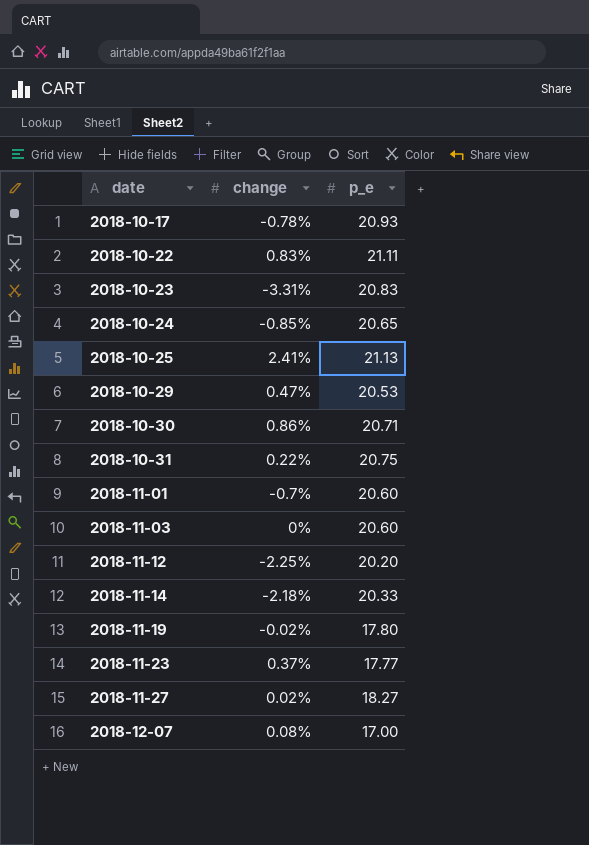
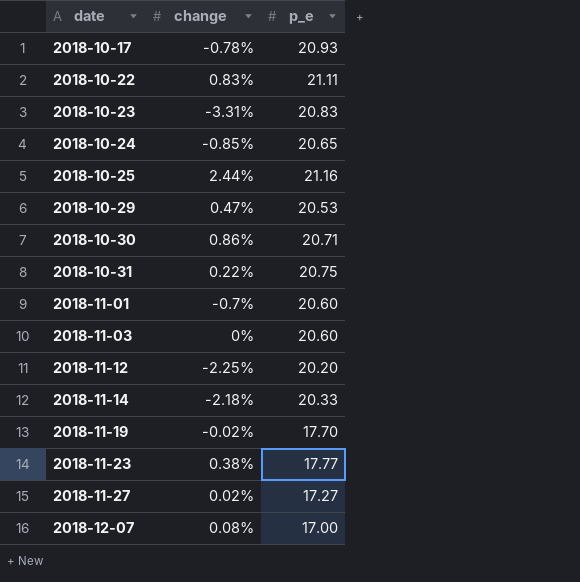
2018-10-25 | change: 2.41% -> 2.44%
2018-10-25 | p_e: 21.13 -> 21.16
2018-11-19 | p_e: 17.80 -> 17.70
2018-11-23 | change: 0.37% -> 0.38%
2018-11-27 | p_e: 18.27 -> 17.27

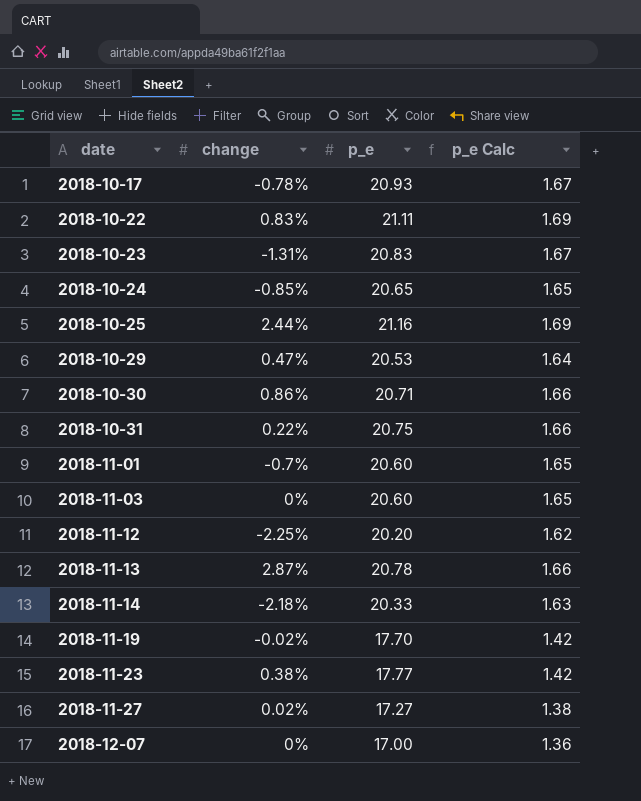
column p_e Calc | formula: none -> [p_e] * 0.08
2018-10-23 | change: -3.31% -> -1.31%
row 2018-11-13: none -> 2.87% | 20.78 | 1.66
2018-12-07 | change: 0.08% -> 0%

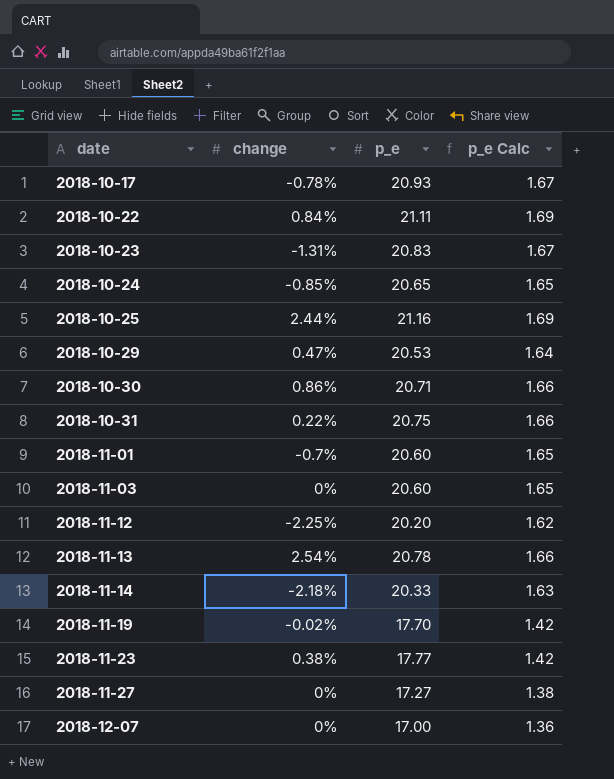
2018-10-22 | change: 0.83% -> 0.84%
2018-11-13 | change: 2.87% -> 2.54%
2018-11-27 | change: 0.02% -> 0%

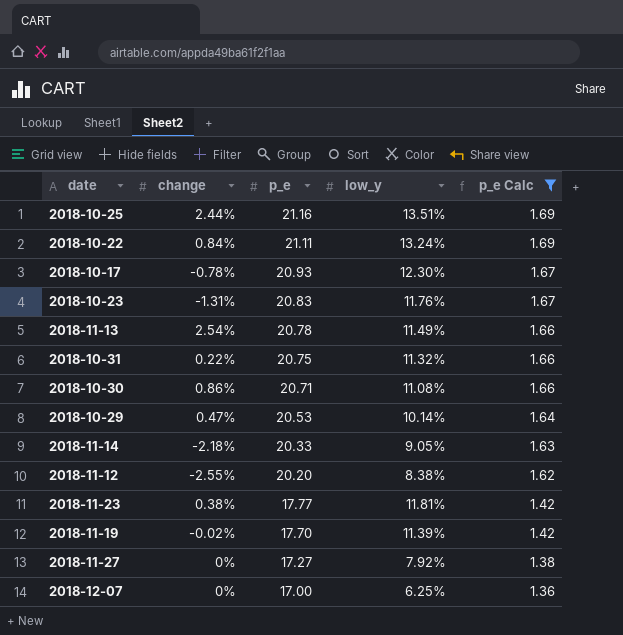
filter: none -> p_e Calc != 1.65
row order: date ascending -> p_e descending
column low_y | position: none -> 4
2018-11-12 | change: -2.25% -> -2.55%

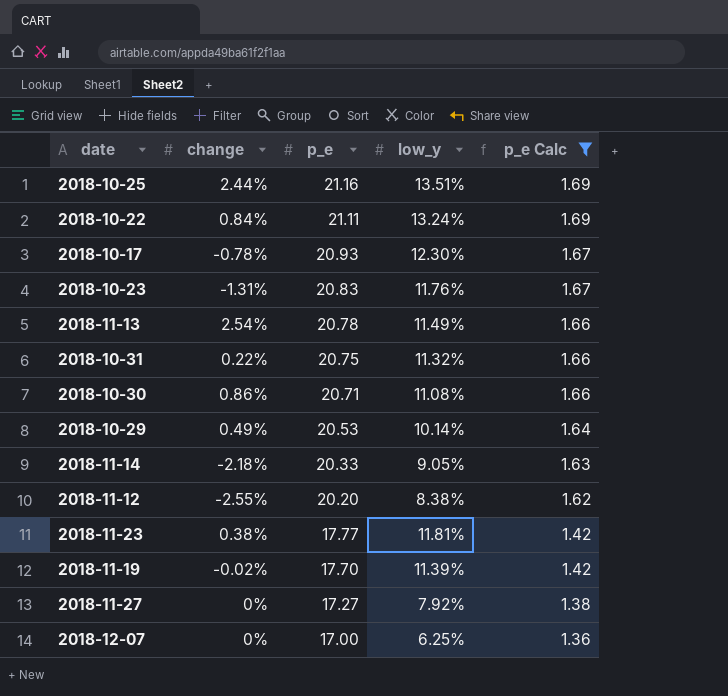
2018-10-29 | change: 0.47% -> 0.49%

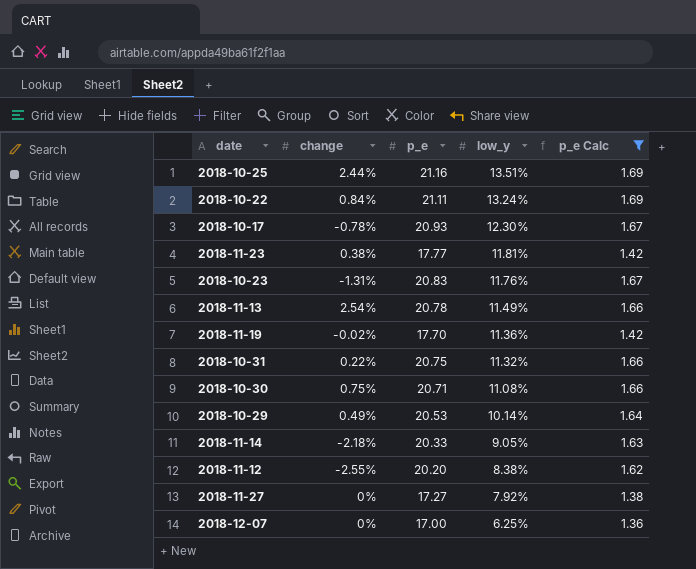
row order: p_e descending -> low_y descending
2018-11-19 | low_y: 11.39% -> 11.36%
2018-10-30 | change: 0.86% -> 0.75%

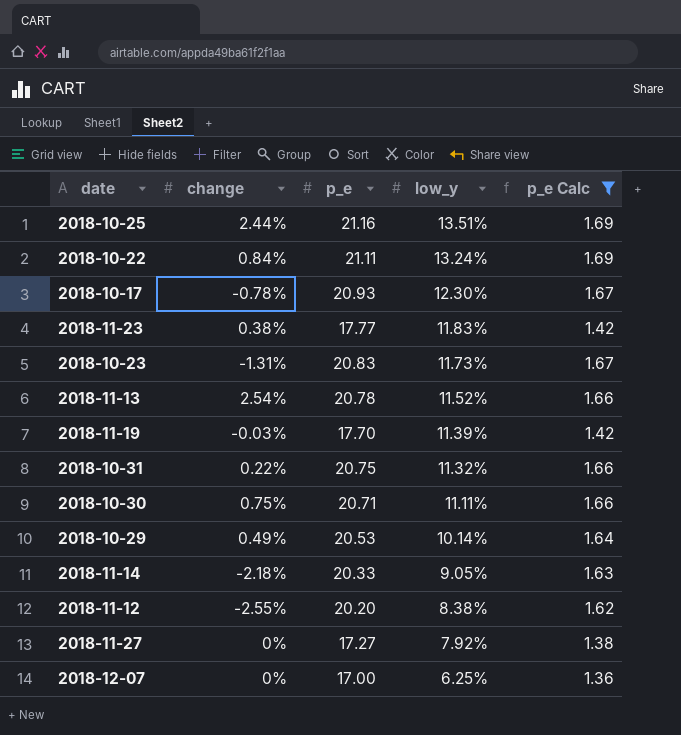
2018-11-23 | low_y: 11.81% -> 11.83%
2018-10-23 | low_y: 11.76% -> 11.73%
2018-11-13 | low_y: 11.49% -> 11.52%
2018-11-19 | change: -0.02% -> -0.03%
2018-11-19 | low_y: 11.36% -> 11.39%
2018-10-30 | low_y: 11.08% -> 11.11%

